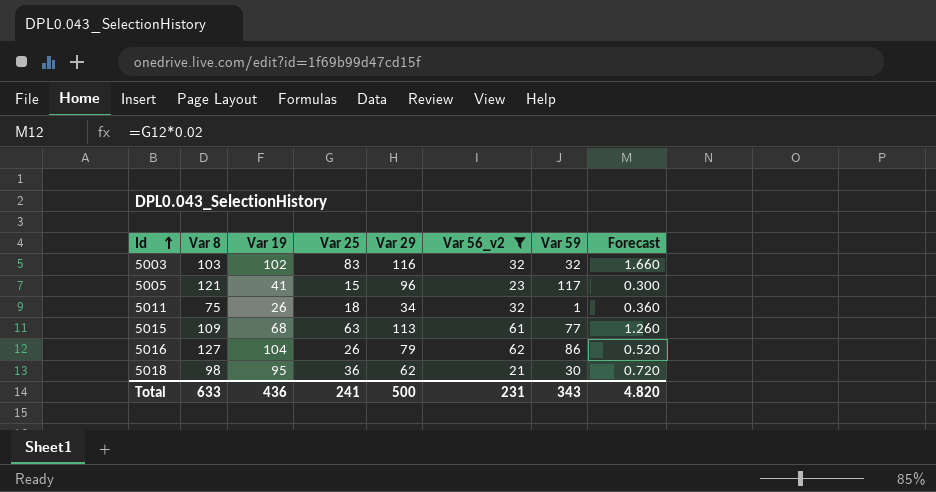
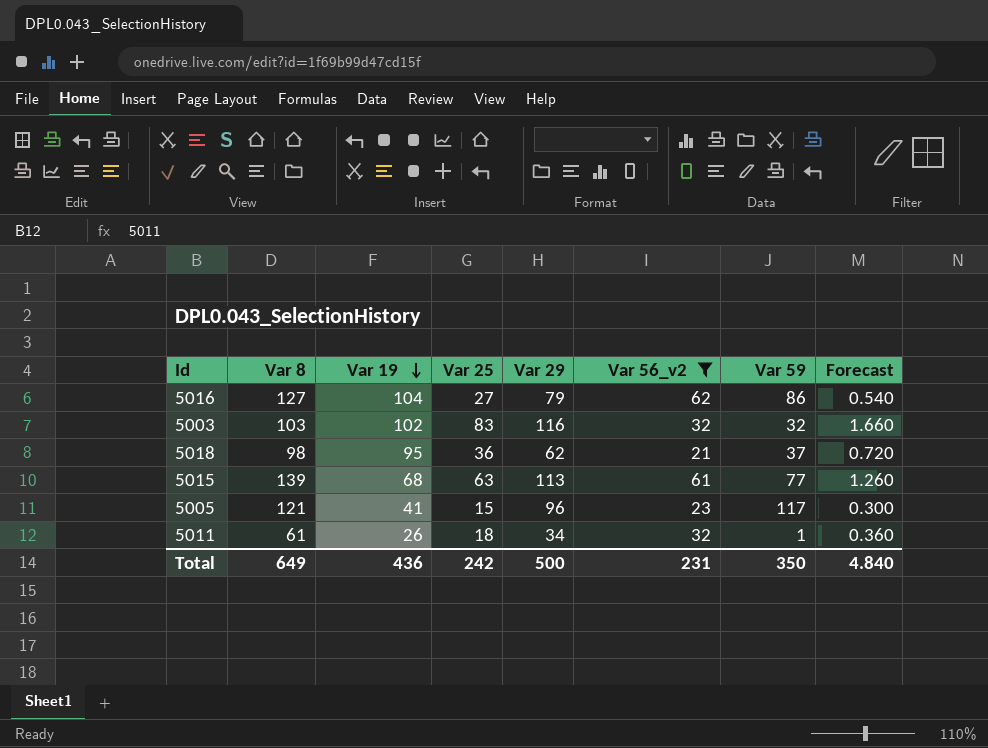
row order: Id ascending -> Var 19 descending
5016 | Var 25: 26 -> 27
5016 | Forecast: 0.520 -> 0.540
5018 | Var 59: 30 -> 37
5015 | Var 8: 109 -> 139
5011 | Var 8: 75 -> 61
Total | Var 8: 633 -> 649
Total | Var 25: 241 -> 242
Total | Var 59: 343 -> 350
Total | Forecast: 4.820 -> 4.840

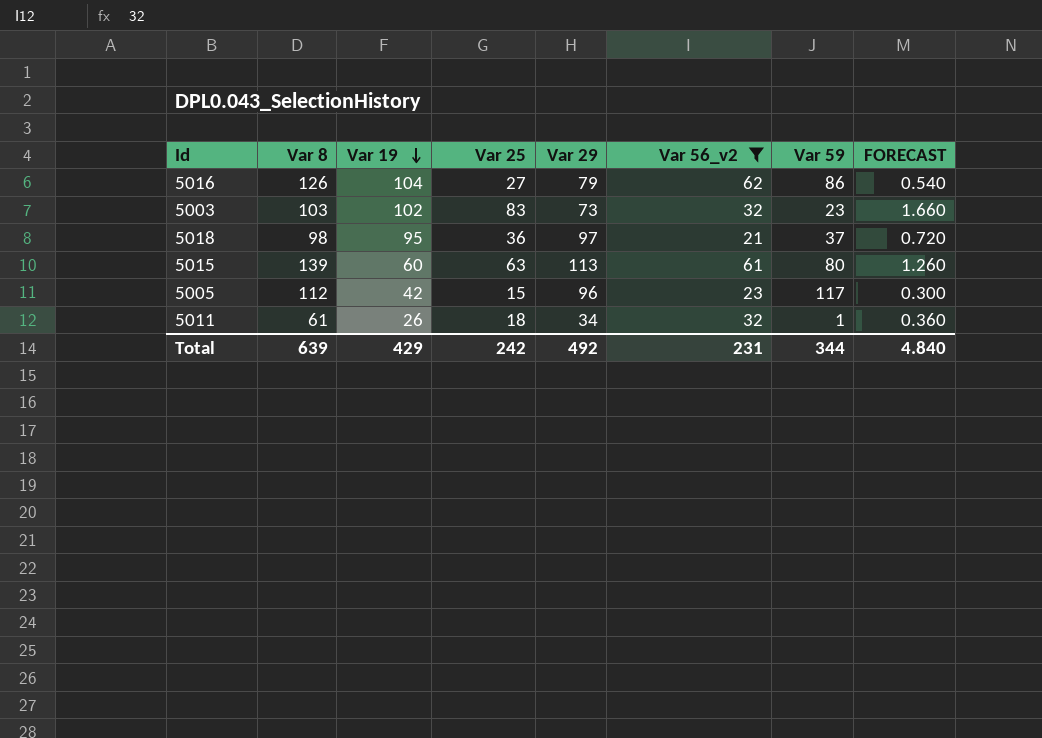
column name: Forecast -> FORECAST
5016 | Var 8: 127 -> 126
5003 | Var 29: 116 -> 73
5003 | Var 59: 32 -> 23
5018 | Var 29: 62 -> 97
5015 | Var 19: 68 -> 60
5015 | Var 59: 77 -> 80
5005 | Var 8: 121 -> 112
5005 | Var 19: 41 -> 42
Total | Var 8: 649 -> 639
Total | Var 19: 436 -> 429
Total | Var 29: 500 -> 492
Total | Var 59: 350 -> 344

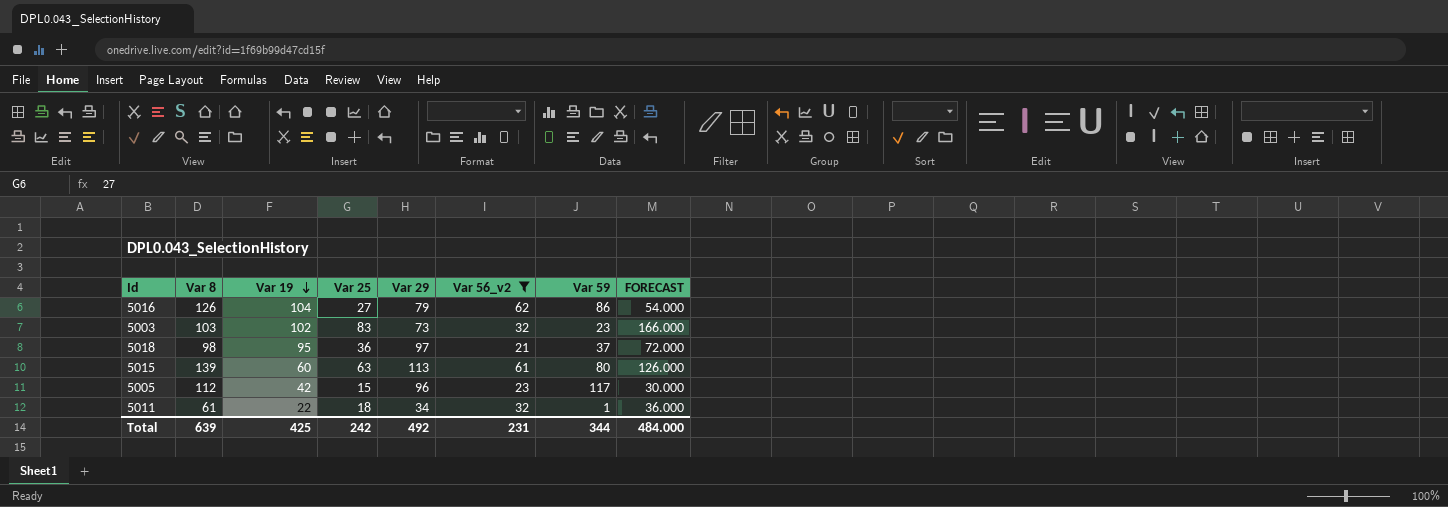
column FORECAST | formula: [Var 25] * 0.02 -> [Var 25] * 2
5011 | Var 19: 26 -> 22
Total | Var 19: 429 -> 425
Total | FORECAST: 4.840 -> 484.000

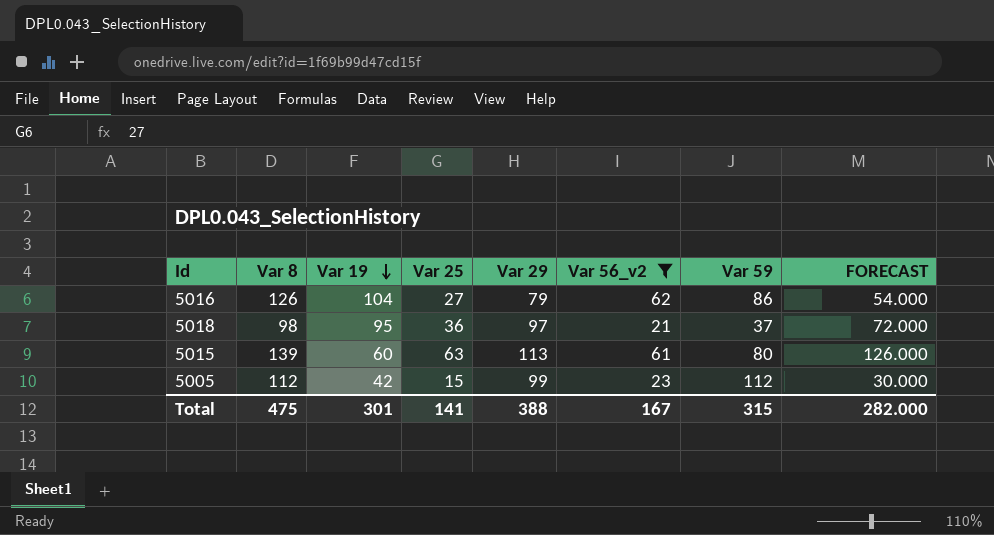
row 5003: 103 | 102 | 83 | 73 | 32 | 23 | 166.000 -> none
row 5011: 61 | 22 | 18 | 34 | 32 | 1 | 36.000 -> none
5005 | Var 29: 96 -> 99
5005 | Var 59: 117 -> 112
Total | Var 8: 639 -> 475
Total | Var 19: 425 -> 301
Total | Var 25: 242 -> 141
Total | Var 29: 492 -> 388
Total | Var 56_v2: 231 -> 167
Total | Var 59: 344 -> 315
Total | FORECAST: 484.000 -> 282.000

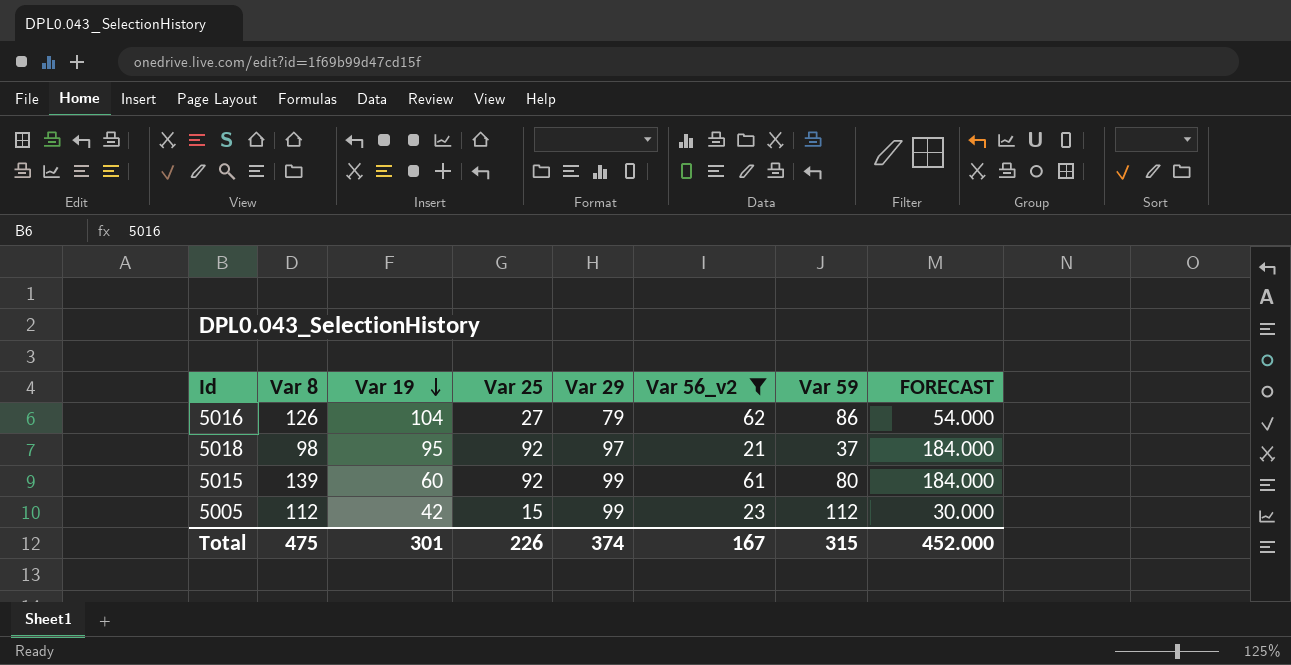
5018 | Var 25: 36 -> 92
5018 | FORECAST: 72.000 -> 184.000
5015 | Var 25: 63 -> 92
5015 | Var 29: 113 -> 99
5015 | FORECAST: 126.000 -> 184.000
Total | Var 25: 141 -> 226
Total | Var 29: 388 -> 374
Total | FORECAST: 282.000 -> 452.000

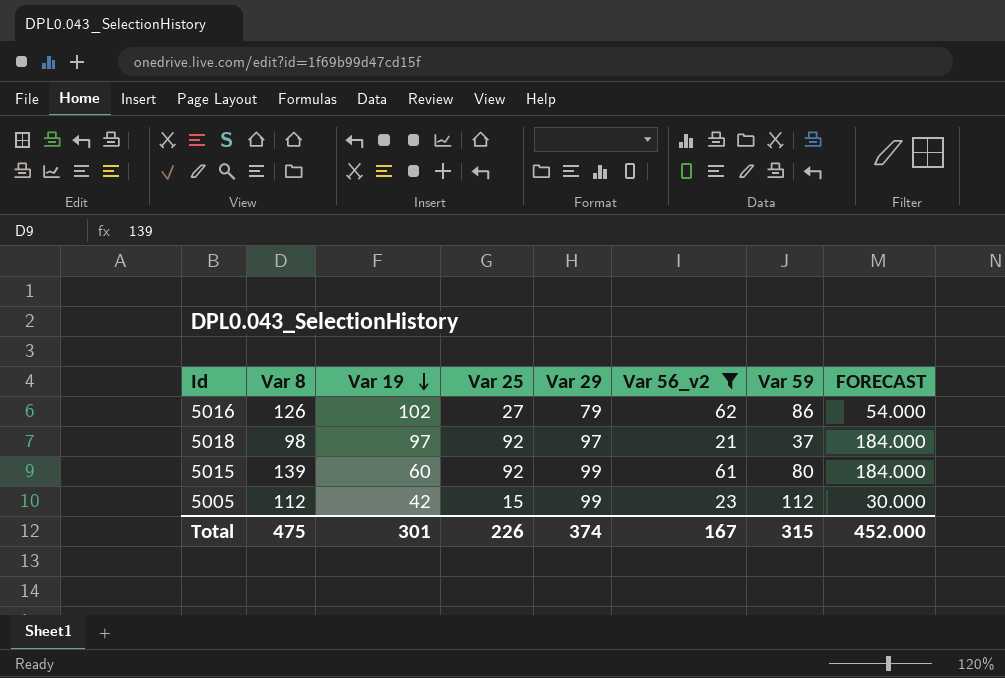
5016 | Var 19: 104 -> 102
5018 | Var 19: 95 -> 97

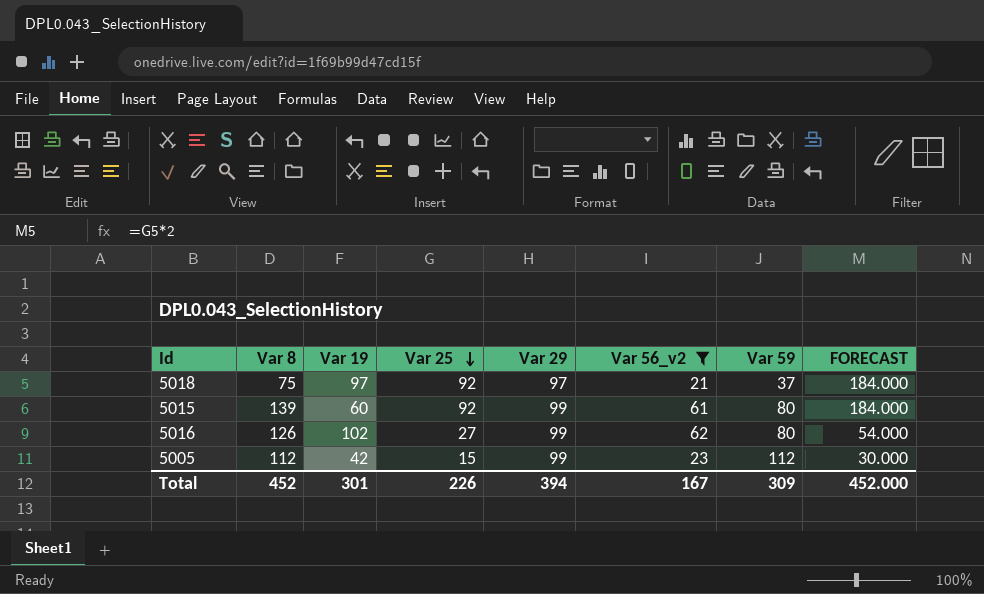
row order: Var 19 descending -> Var 25 descending
5018 | Var 8: 98 -> 75
5016 | Var 29: 79 -> 99
5016 | Var 59: 86 -> 80
Total | Var 8: 475 -> 452
Total | Var 29: 374 -> 394
Total | Var 59: 315 -> 309

